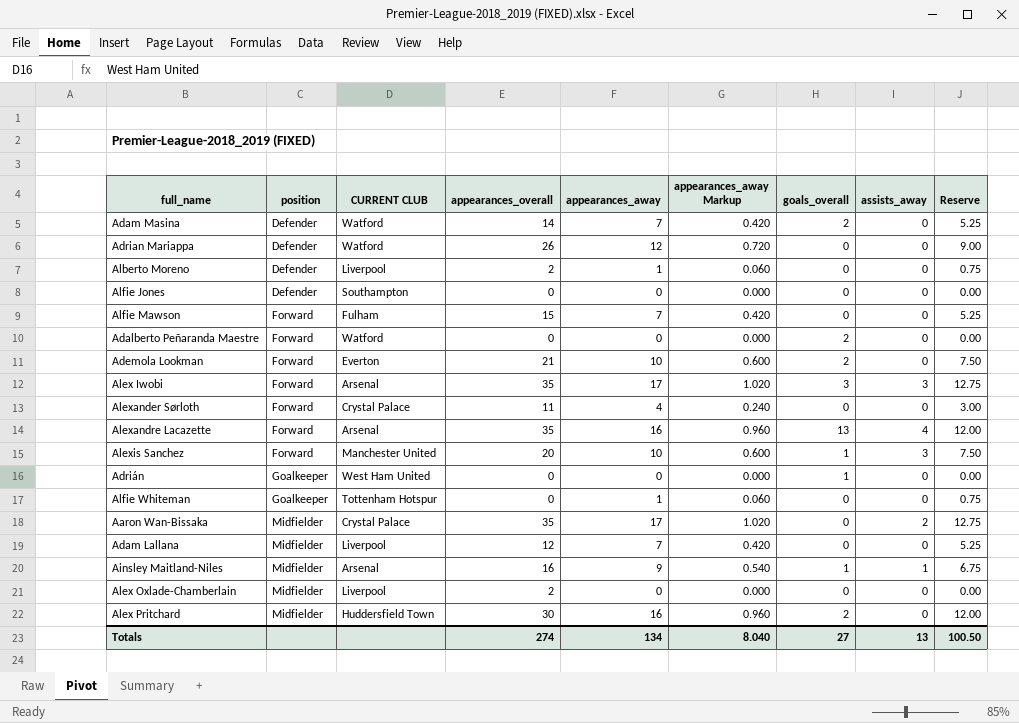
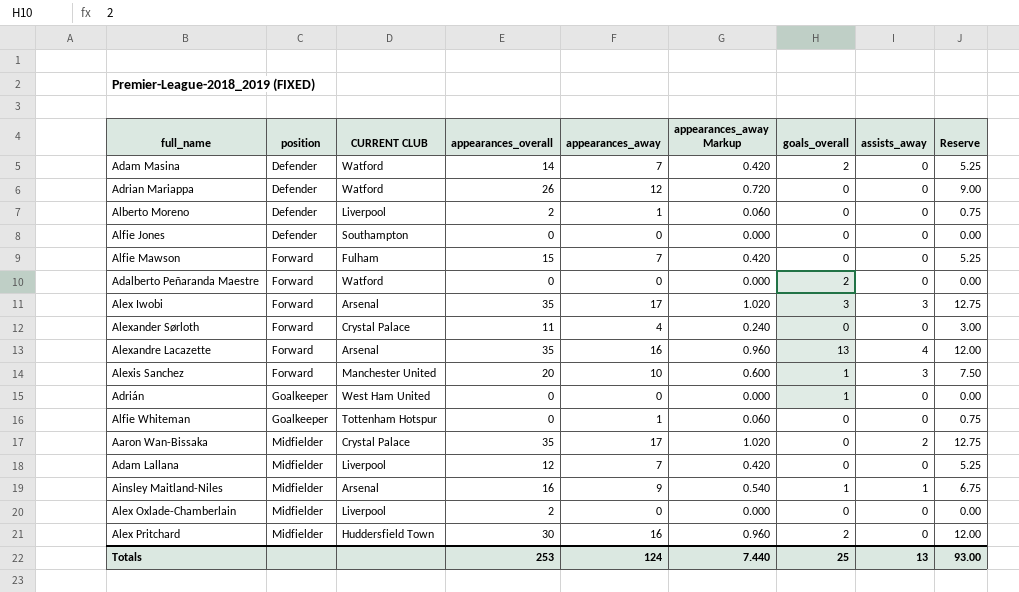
row Ademola Lookman: Forward | Everton | 21 | 10 | 0.600 | 2 | 0 | 7.50 -> none
Totals | appearances_overall: 274 -> 253
Totals | appearances_away: 134 -> 124
Totals | appearances_away Markup: 8.040 -> 7.440
Totals | goals_overall: 27 -> 25
Totals | Reserve: 100.50 -> 93.00

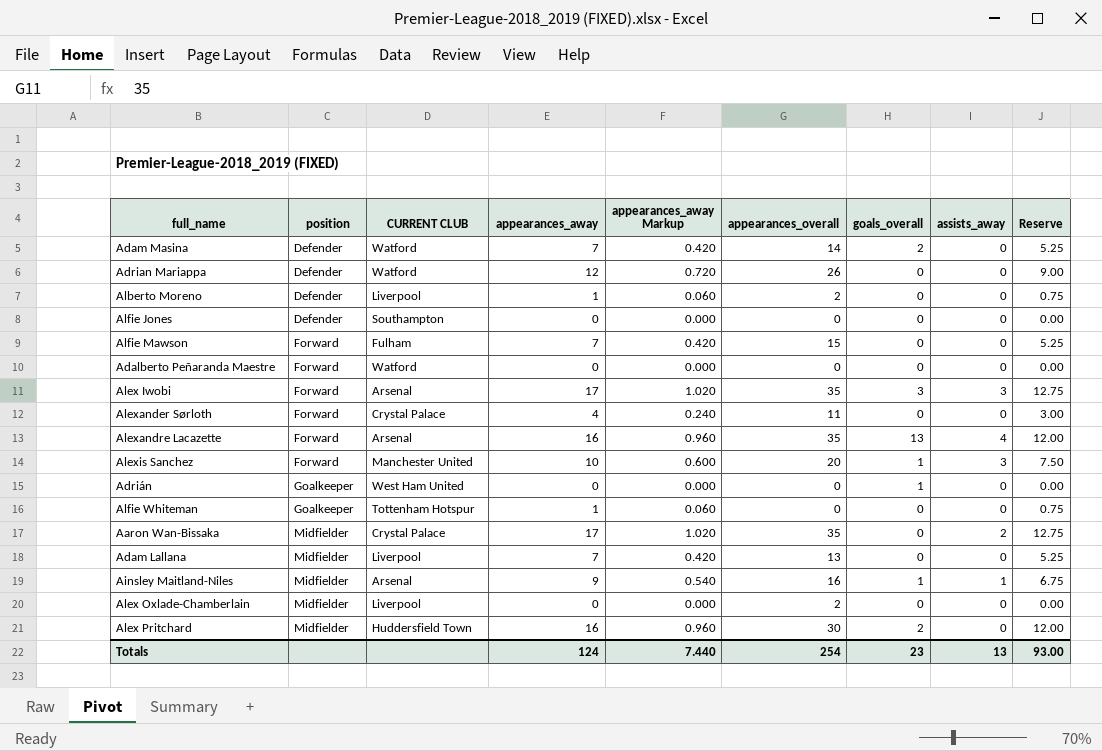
column appearances_overall | position: 4 -> 6
Adalberto Peñaranda Maestre | goals_overall: 2 -> 0
Adam Lallana | appearances_overall: 12 -> 13
Totals | appearances_overall: 253 -> 254
Totals | goals_overall: 25 -> 23

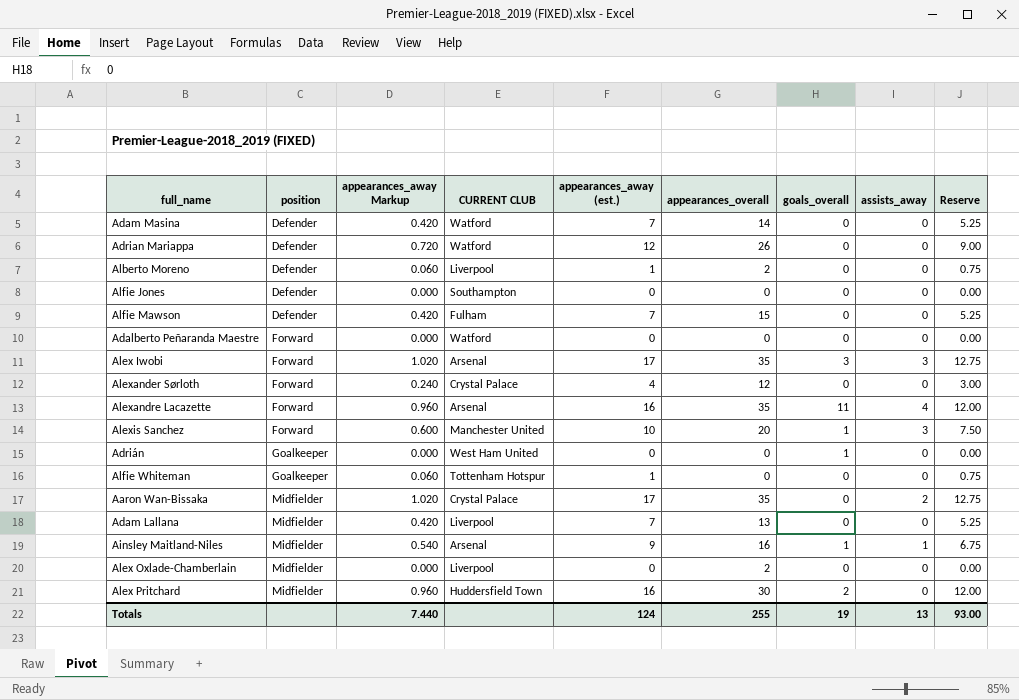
column appearances_away Markup | position: 5 -> 3
column name: appearances_away -> appearances_away (est.)
Adam Masina | goals_overall: 2 -> 0
Alfie Mawson | position: Forward -> Defender
Alexander Sørloth | appearances_overall: 11 -> 12
Alexandre Lacazette | goals_overall: 13 -> 11
Totals | appearances_overall: 254 -> 255
Totals | goals_overall: 23 -> 19

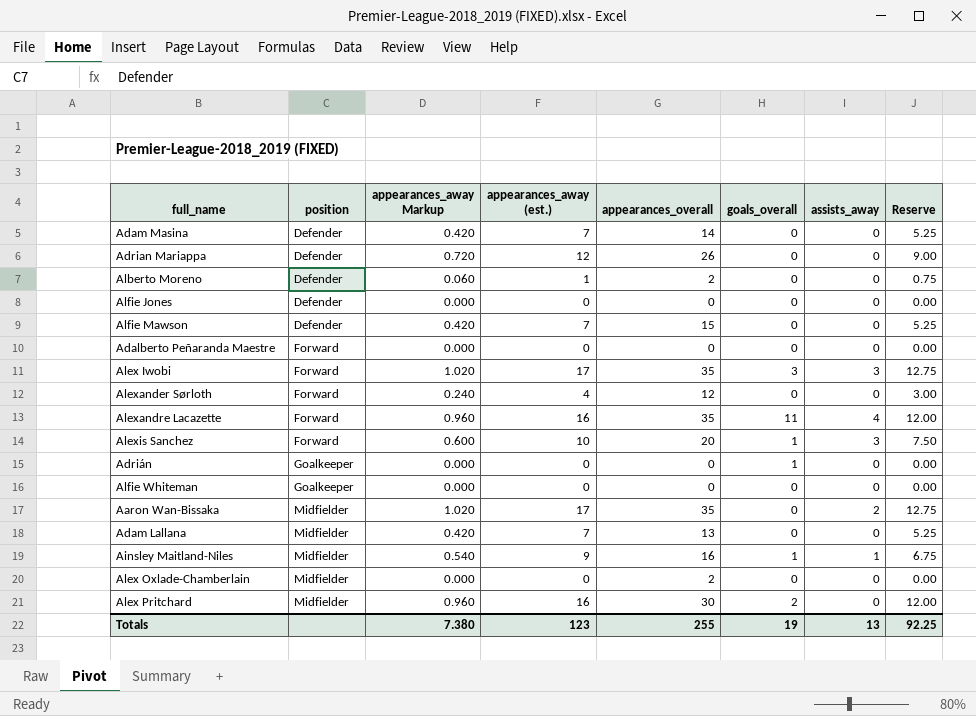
column CURRENT CLUB | position: 4 -> none
Alfie Whiteman | appearances_away Markup: 0.060 -> 0.000
Alfie Whiteman | appearances_away (est.): 1 -> 0
Alfie Whiteman | Reserve: 0.75 -> 0.00
Totals | appearances_away Markup: 7.440 -> 7.380
Totals | appearances_away (est.): 124 -> 123
Totals | Reserve: 93.00 -> 92.25

